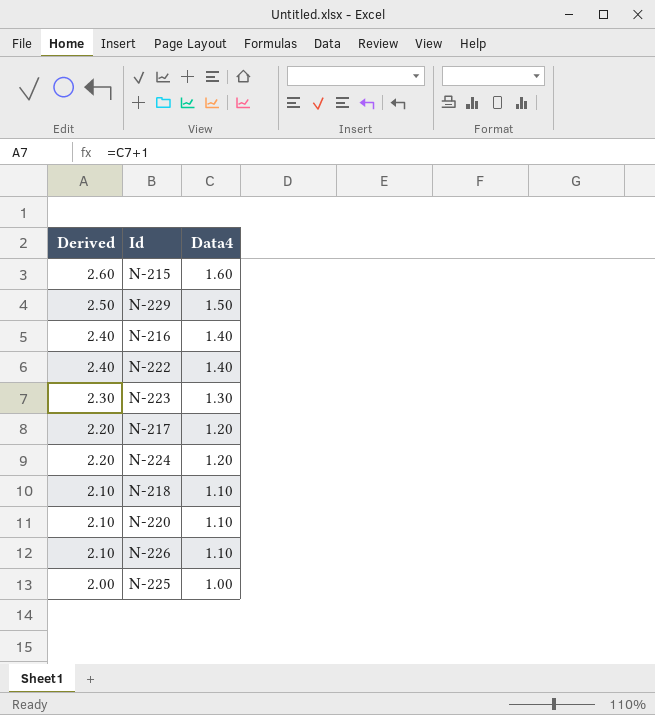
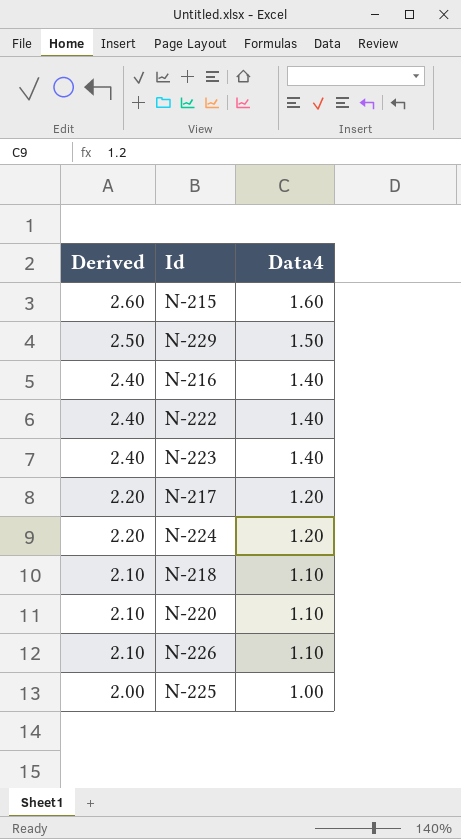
N-223 | Derived: 2.30 -> 2.40
N-223 | Data4: 1.30 -> 1.40

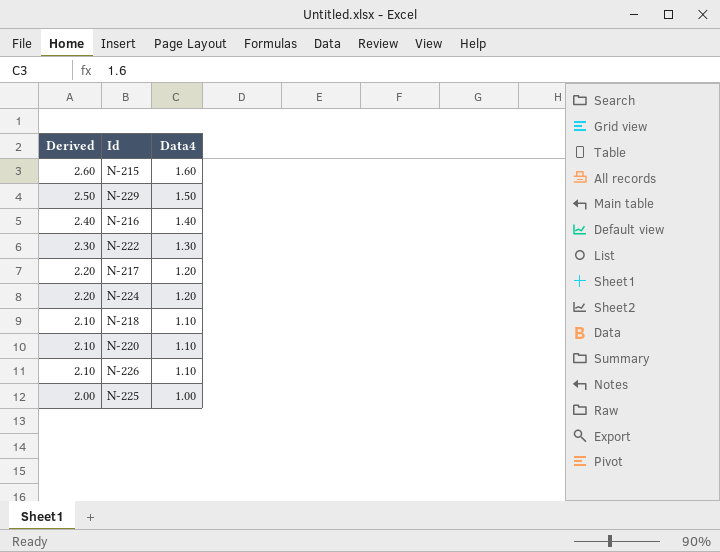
row N-223: 2.40 | 1.40 -> none
N-222 | Derived: 2.40 -> 2.30
N-222 | Data4: 1.40 -> 1.30

